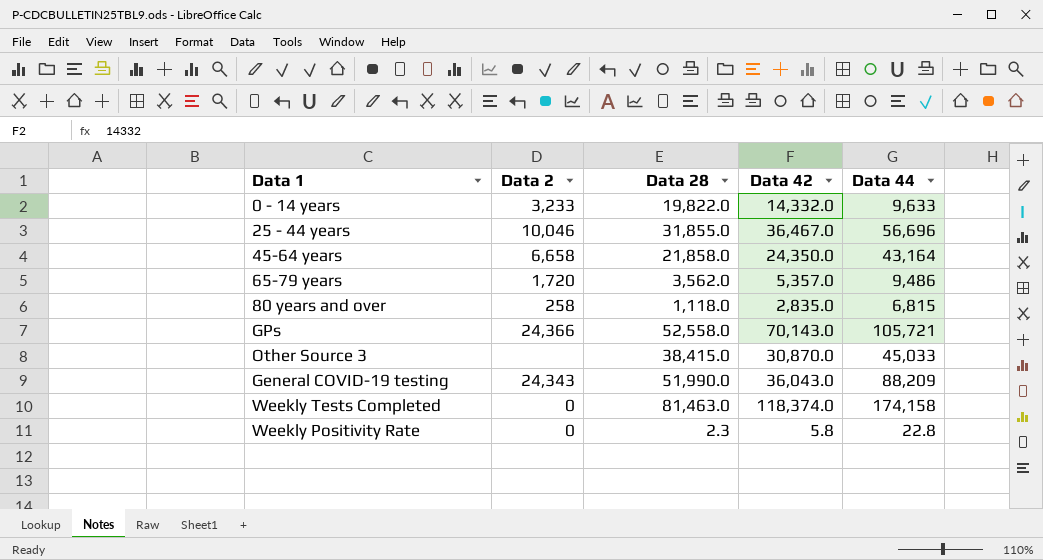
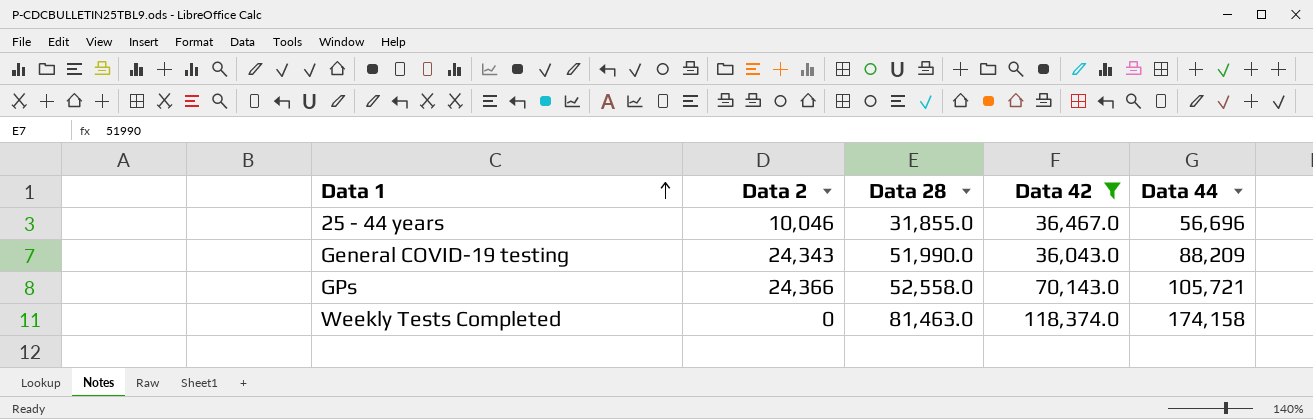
filter: none -> Data 42 >= 36,043.0
row order: none -> Data 1 ascending

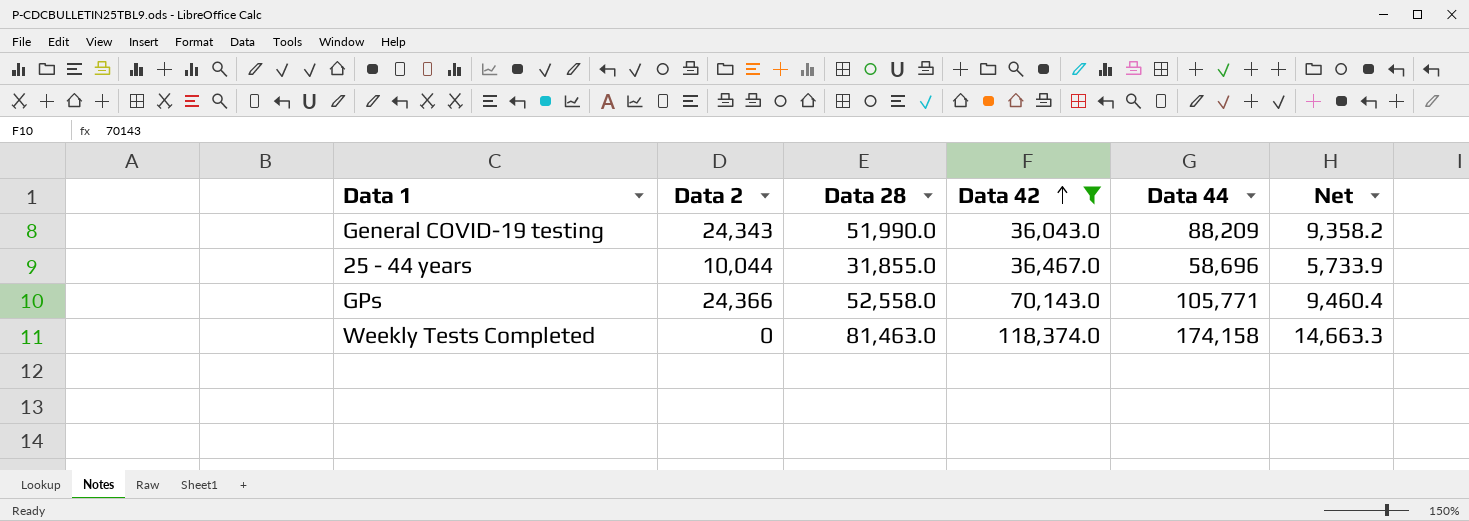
row order: Data 1 ascending -> Data 42 ascending
column Net | formula: none -> [Data 28] * 0.18
25 - 44 years | Data 2: 10,046 -> 10,044
25 - 44 years | Data 44: 56,696 -> 58,696
GPs | Data 44: 105,721 -> 105,771

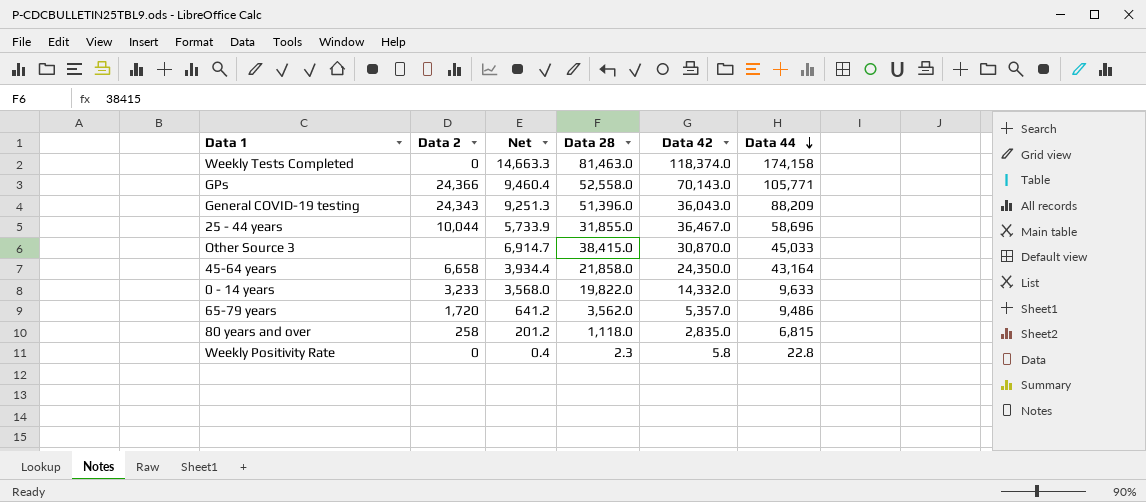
filter: Data 42 >= 36,043.0 -> none
row order: Data 42 ascending -> Data 44 descending
column Net | position: 6 -> 3
General COVID-19 testing | Net: 9,358.2 -> 9,251.3
General COVID-19 testing | Data 28: 51,990.0 -> 51,396.0

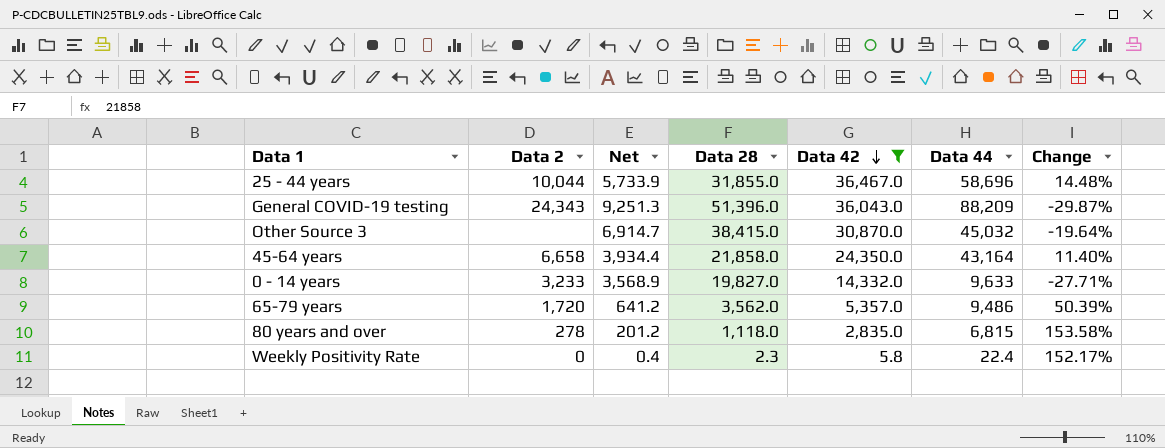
filter: none -> Data 42 <= 36,467.0
row order: Data 44 descending -> Data 42 descending
column Change | formula: none -> ([Data 42] - [Data 28]) / [Data 28]
Other Source 3 | Data 44: 45,033 -> 45,032
0 - 14 years | Net: 3,568.0 -> 3,568.9
0 - 14 years | Data 28: 19,822.0 -> 19,827.0
80 years and over | Data 2: 258 -> 278
Weekly Positivity Rate | Data 44: 22.8 -> 22.4

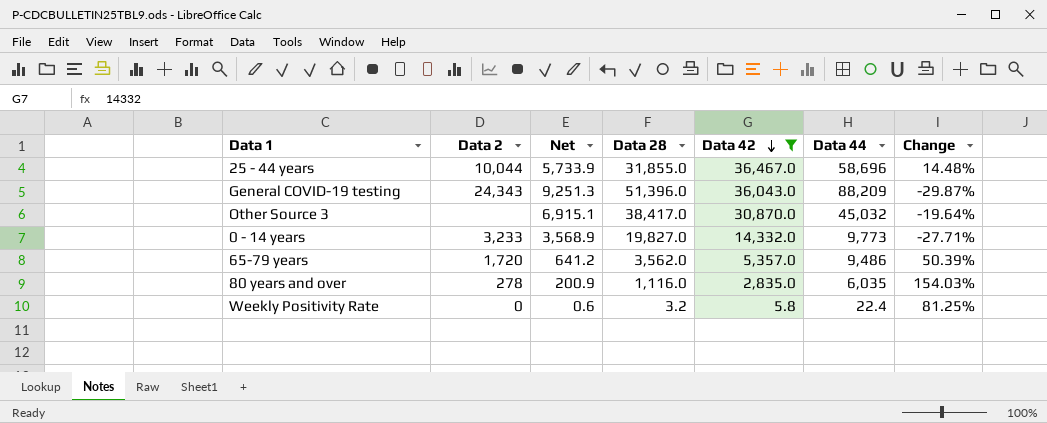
row 45-64 years: 6,658 | 3,934.4 | 21,858.0 | 24,350.0 | 43,164 | 11.40% -> none
Other Source 3 | Net: 6,914.7 -> 6,915.1
Other Source 3 | Data 28: 38,415.0 -> 38,417.0
0 - 14 years | Data 44: 9,633 -> 9,773
80 years and over | Net: 201.2 -> 200.9
80 years and over | Data 28: 1,118.0 -> 1,116.0
80 years and over | Data 44: 6,815 -> 6,035
80 years and over | Change: 153.58% -> 154.03%
Weekly Positivity Rate | Net: 0.4 -> 0.6
Weekly Positivity Rate | Data 28: 2.3 -> 3.2
Weekly Positivity Rate | Change: 152.17% -> 81.25%

